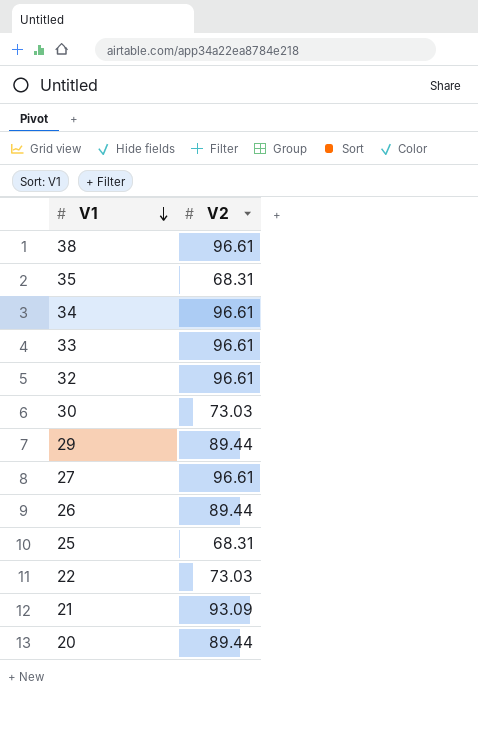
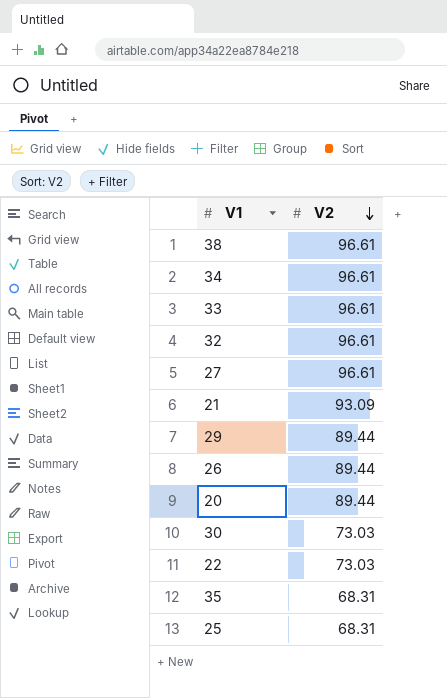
row order: V1 descending -> V2 descending

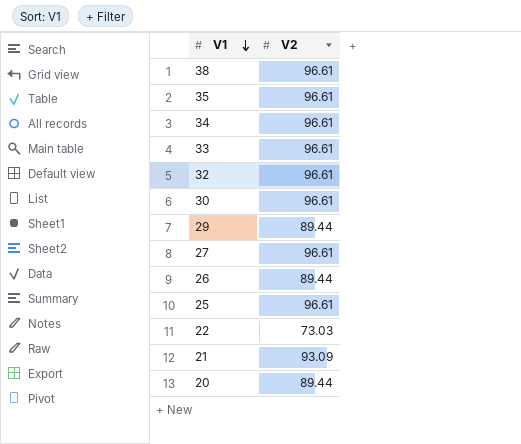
row order: V2 descending -> V1 descending
35 | V2: 68.31 -> 96.61
30 | V2: 73.03 -> 96.61
25 | V2: 68.31 -> 96.61

